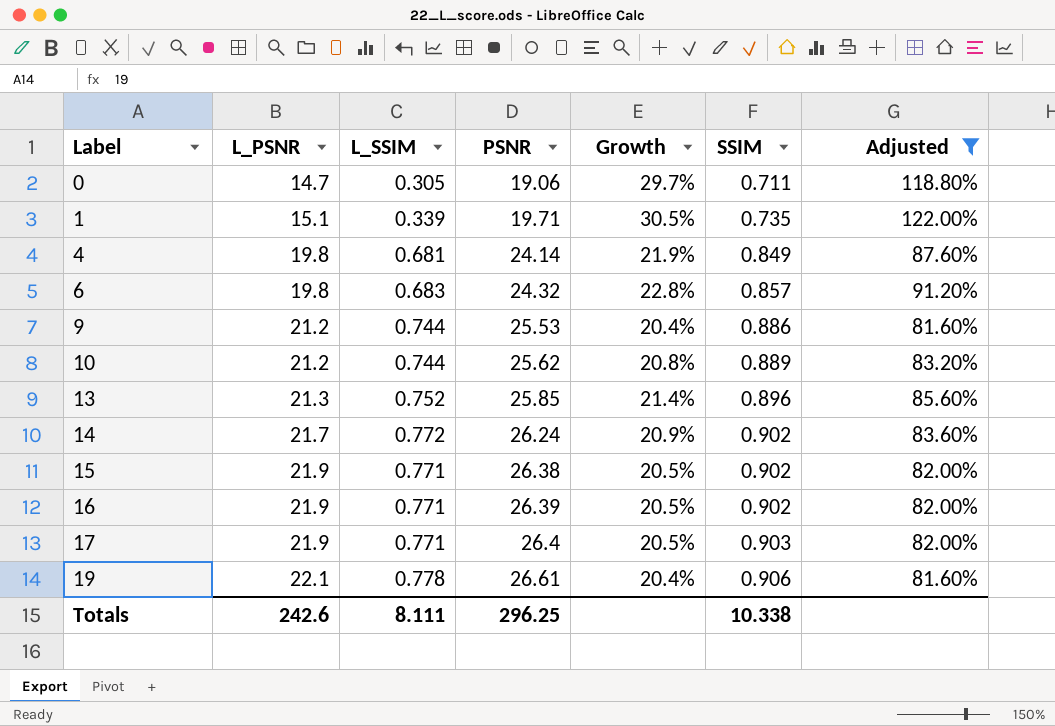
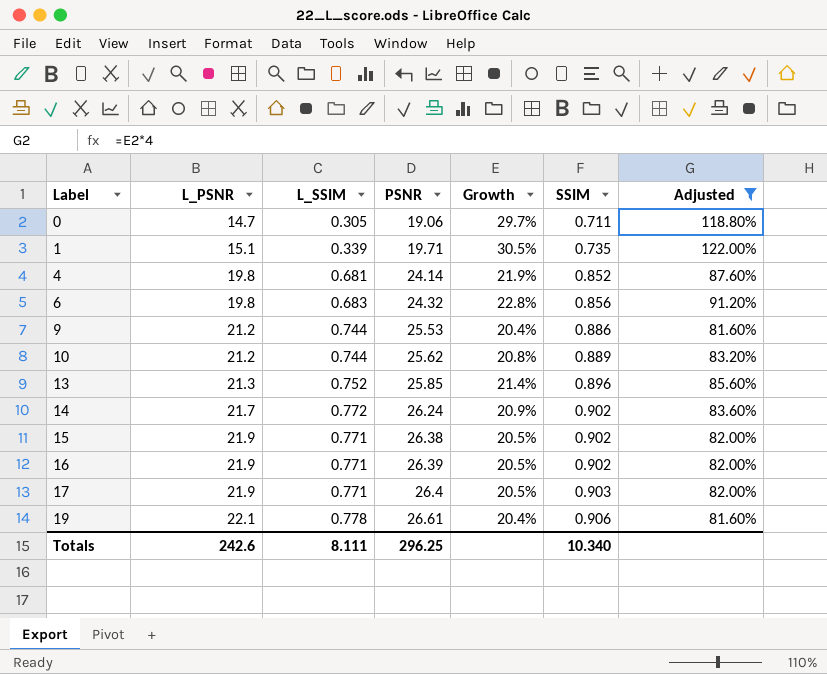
4 | SSIM: 0.849 -> 0.852
6 | SSIM: 0.857 -> 0.856
Totals | SSIM: 10.338 -> 10.340

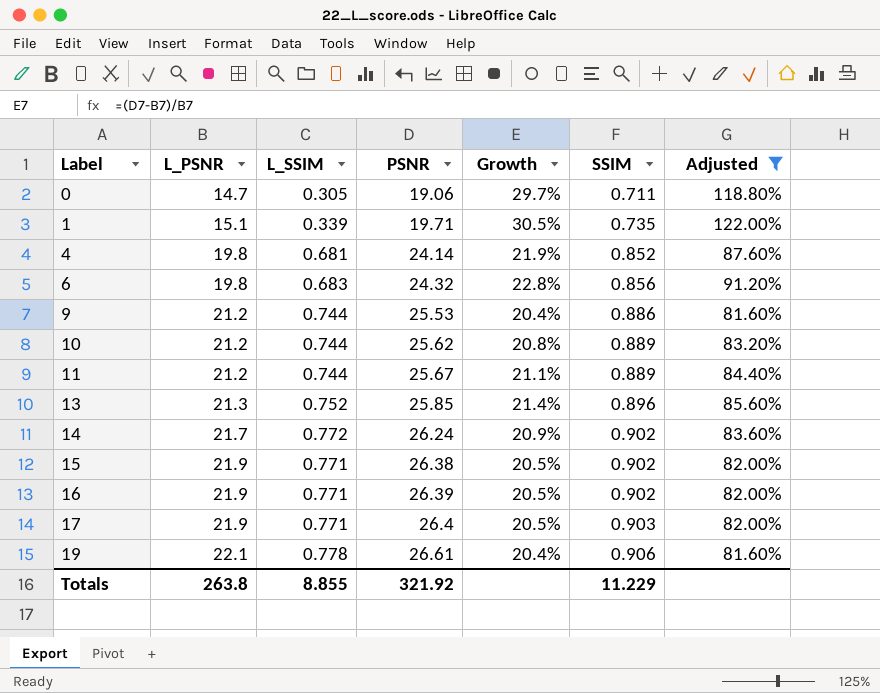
row 11: none -> 21.2 | 0.744 | 25.67 | 21.1% | 0.889 | 84.40%
Totals | L_PSNR: 242.6 -> 263.8
Totals | L_SSIM: 8.111 -> 8.855
Totals | PSNR: 296.25 -> 321.92
Totals | SSIM: 10.340 -> 11.229

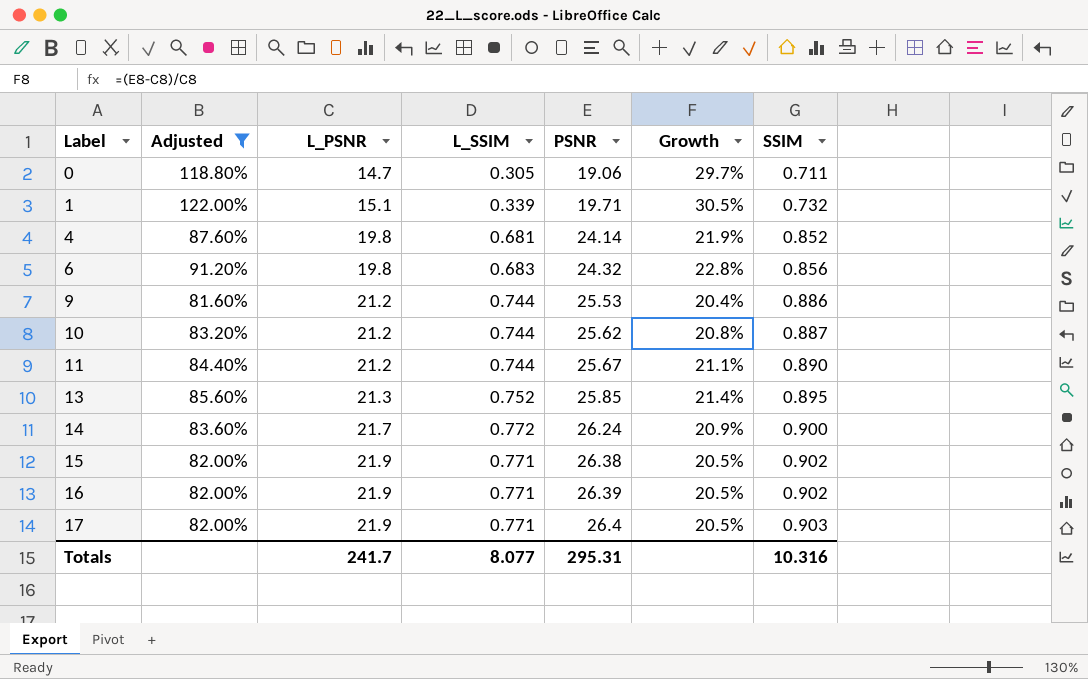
column Adjusted | position: 7 -> 2
row 19: 22.1 | 0.778 | 26.61 | 20.4% | 0.906 | 81.60% -> none
1 | SSIM: 0.735 -> 0.732
10 | SSIM: 0.889 -> 0.887
11 | SSIM: 0.889 -> 0.890
13 | SSIM: 0.896 -> 0.895
14 | SSIM: 0.902 -> 0.900
Totals | L_PSNR: 263.8 -> 241.7
Totals | L_SSIM: 8.855 -> 8.077
Totals | PSNR: 321.92 -> 295.31
Totals | SSIM: 11.229 -> 10.316

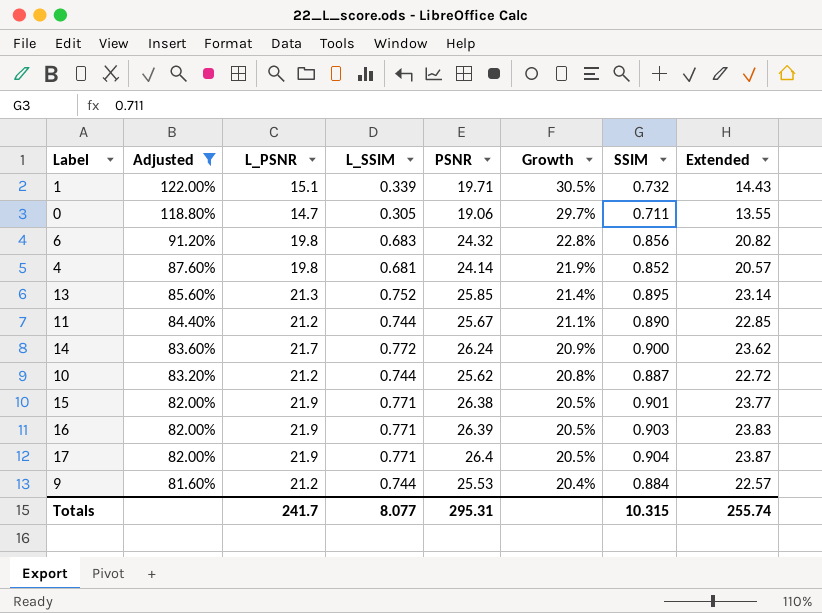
row order: Label ascending -> Adjusted descending
column Extended | formula: none -> [PSNR] * [SSIM]
15 | SSIM: 0.902 -> 0.901
16 | SSIM: 0.902 -> 0.903
17 | SSIM: 0.903 -> 0.904
9 | SSIM: 0.886 -> 0.884
Totals | SSIM: 10.316 -> 10.315

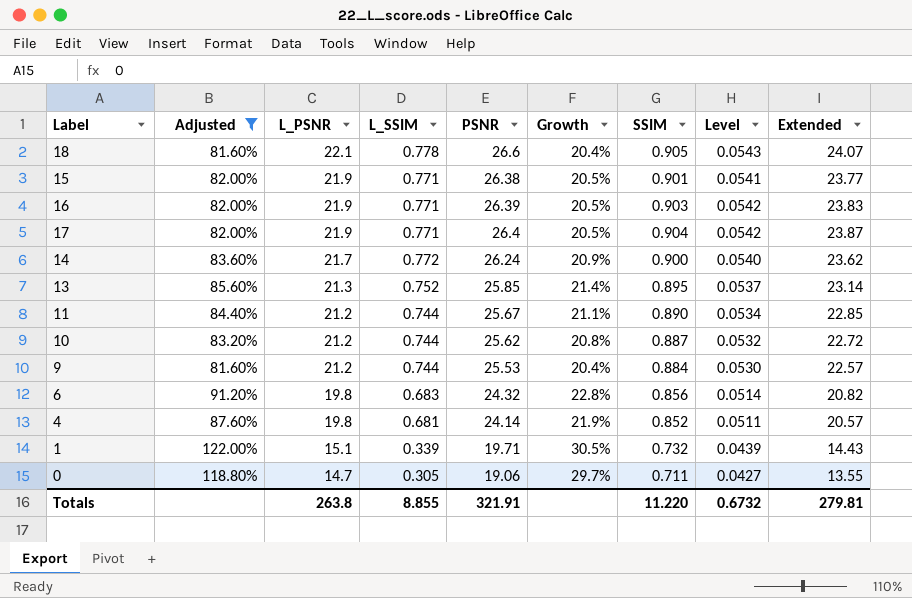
row order: Adjusted descending -> L_PSNR descending
column Level | formula: none -> [SSIM] * 0.06
row 18: none -> 81.60% | 22.1 | 0.778 | 26.6 | 20.4% | 0.905 | 0.0543 | 24.07
Totals | L_PSNR: 241.7 -> 263.8
Totals | L_SSIM: 8.077 -> 8.855
Totals | PSNR: 295.31 -> 321.91
Totals | SSIM: 10.315 -> 11.220
Totals | Extended: 255.74 -> 279.81

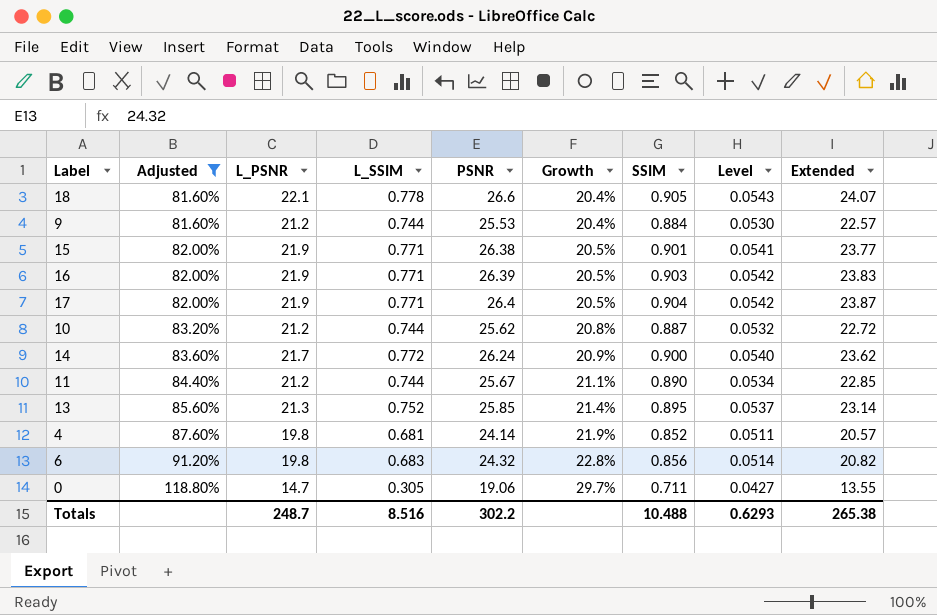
row order: L_PSNR descending -> Adjusted ascending
row 1: 122.00% | 15.1 | 0.339 | 19.71 | 30.5% | 0.732 | 0.0439 | 14.43 -> none
Totals | L_PSNR: 263.8 -> 248.7
Totals | L_SSIM: 8.855 -> 8.516
Totals | PSNR: 321.91 -> 302.2
Totals | SSIM: 11.220 -> 10.488
Totals | Level: 0.6732 -> 0.6293
Totals | Extended: 279.81 -> 265.38

